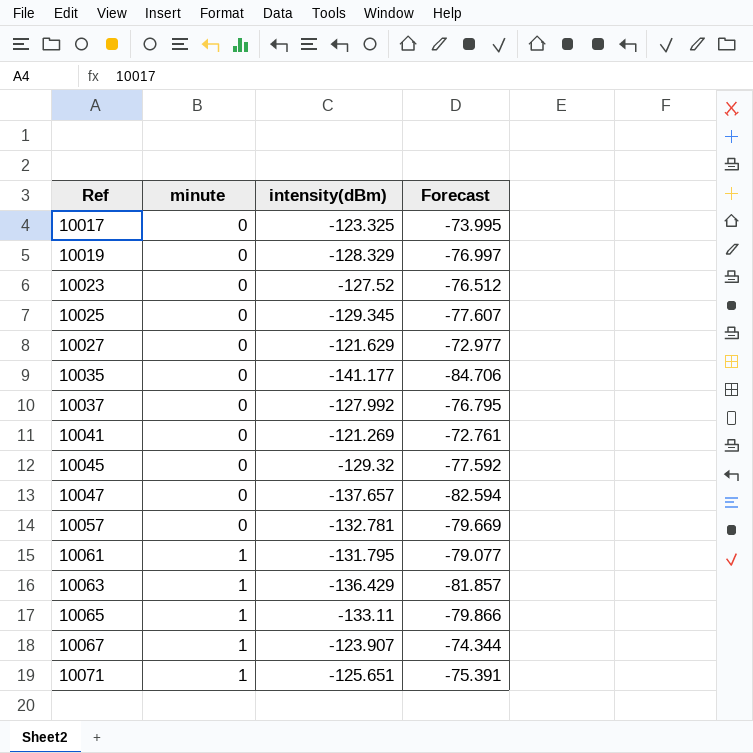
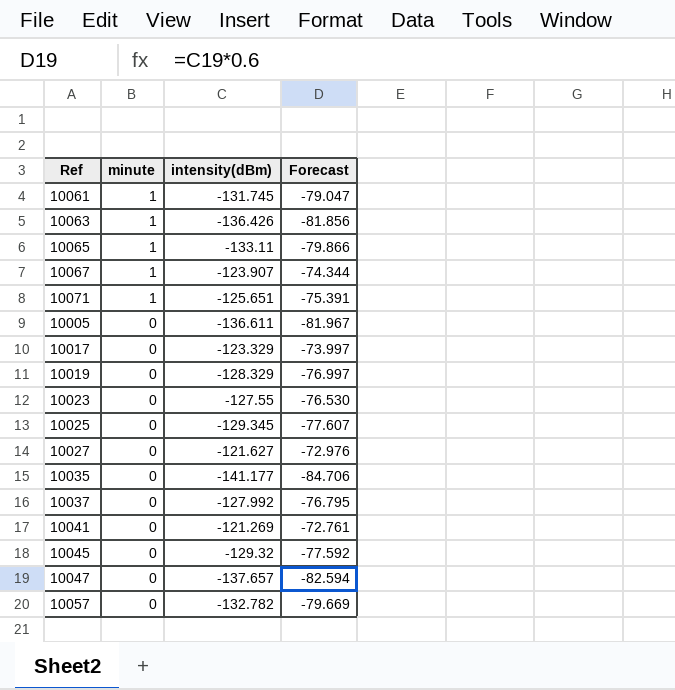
row order: Ref ascending -> minute descending
10061 | intensity(dBm): -131.795 -> -131.745
10061 | Forecast: -79.077 -> -79.047
10063 | intensity(dBm): -136.429 -> -136.426
10063 | Forecast: -81.857 -> -81.856
row 10005: none -> 0 | -136.611 | -81.967
10017 | intensity(dBm): -123.325 -> -123.329
10017 | Forecast: -73.995 -> -73.997
10023 | intensity(dBm): -127.52 -> -127.55
10023 | Forecast: -76.512 -> -76.530
10027 | intensity(dBm): -121.629 -> -121.627
10027 | Forecast: -72.977 -> -72.976
10057 | intensity(dBm): -132.781 -> -132.782

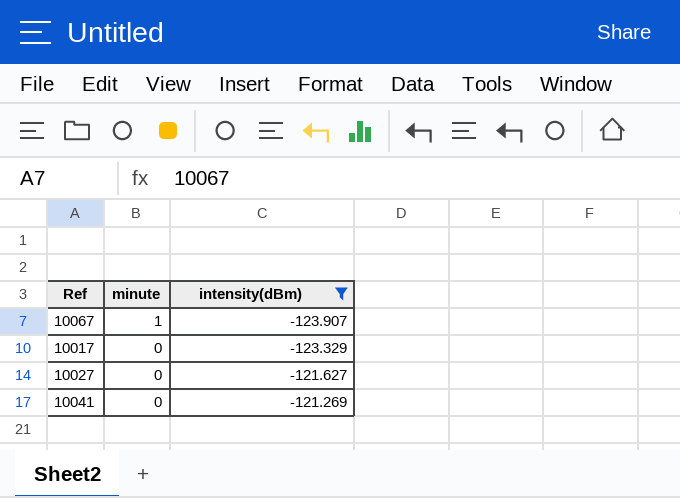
filter: none -> intensity(dBm) >= -123.907
column Forecast | formula: [intensity(dBm)] * 0.6 -> none

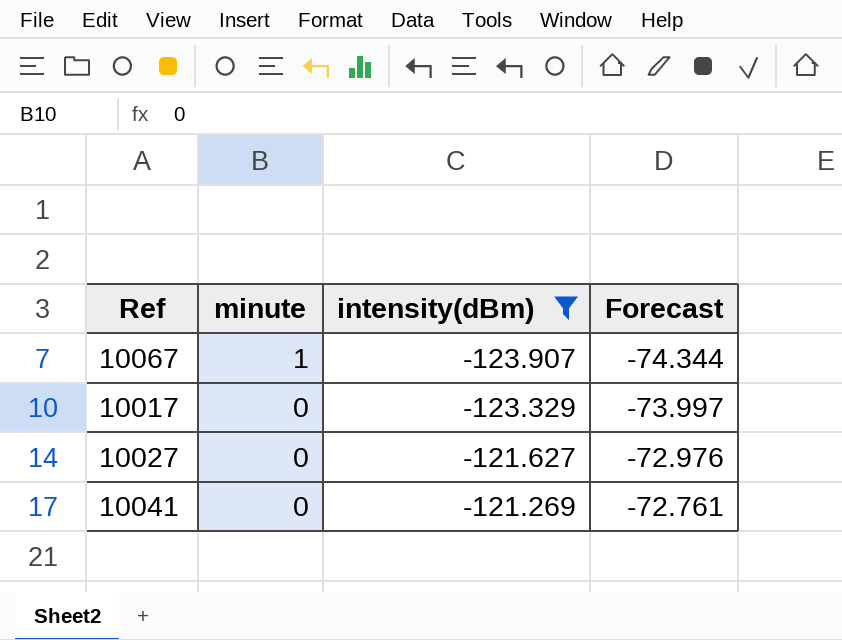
column Forecast | formula: none -> [intensity(dBm)] * 0.6

